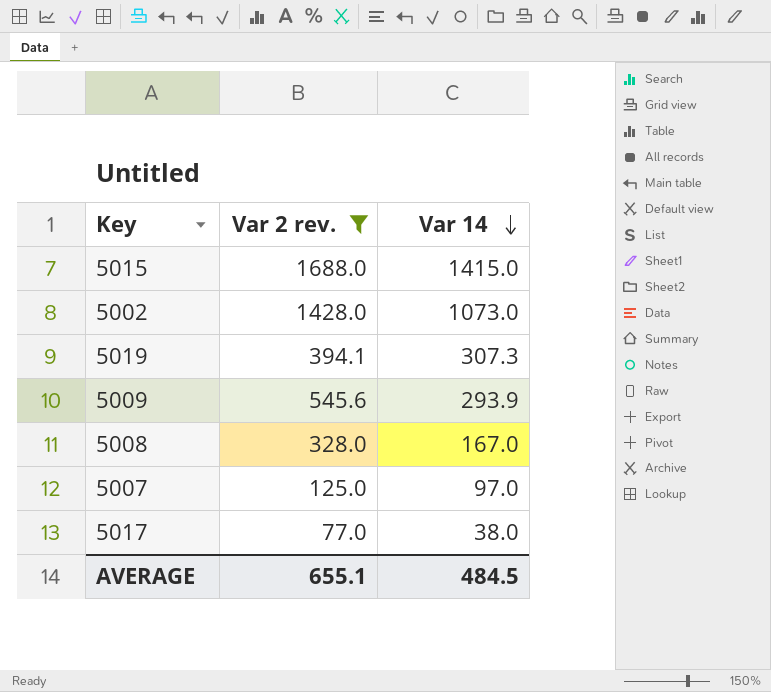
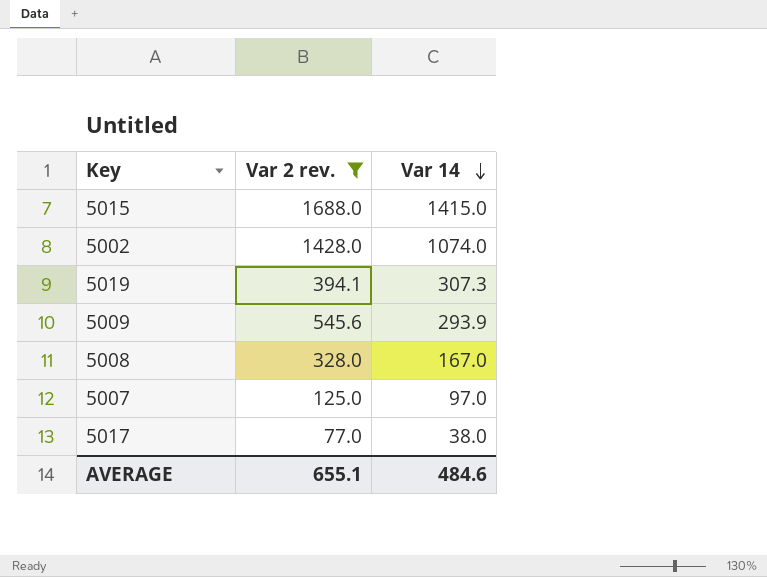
5002 | Var 14: 1073.0 -> 1074.0
AVERAGE | Var 14: 484.5 -> 484.6

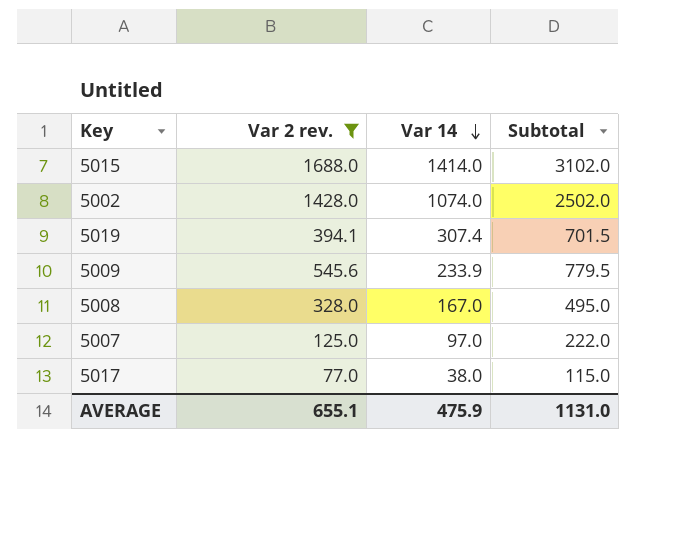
column Subtotal | formula: none -> [Var 2 rev.] + [Var 14]
5015 | Var 14: 1415.0 -> 1414.0
5019 | Var 14: 307.3 -> 307.4
5009 | Var 14: 293.9 -> 233.9
AVERAGE | Var 14: 484.6 -> 475.9

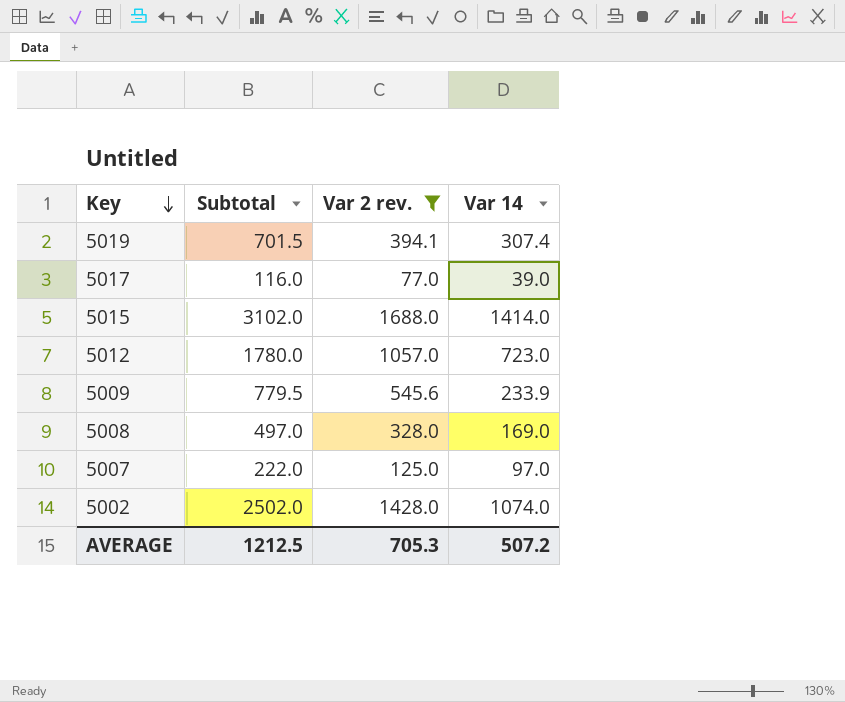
row order: Var 14 descending -> Key descending
column Subtotal | position: 4 -> 2
5017 | Subtotal: 115.0 -> 116.0
5017 | Var 14: 38.0 -> 39.0
row 5012: none -> 1780.0 | 1057.0 | 723.0
5008 | Subtotal: 495.0 -> 497.0
5008 | Var 14: 167.0 -> 169.0
AVERAGE | Subtotal: 1131.0 -> 1212.5
AVERAGE | Var 2 rev.: 655.1 -> 705.3
AVERAGE | Var 14: 475.9 -> 507.2

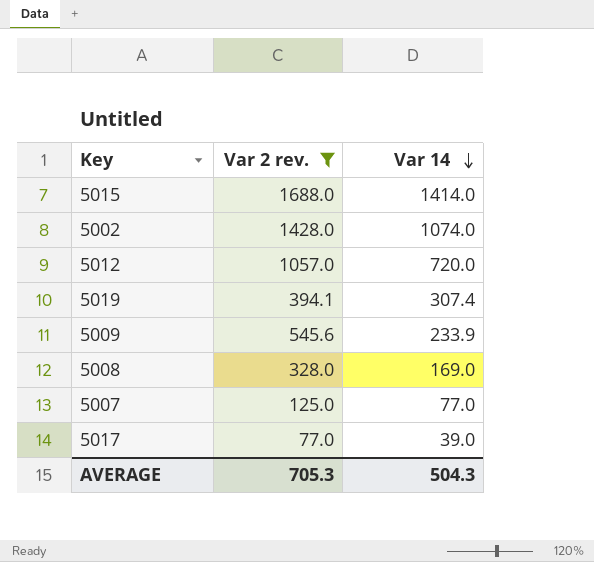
row order: Key descending -> Var 14 descending
column Subtotal | formula: [Var 2 rev.] + [Var 14] -> none
5012 | Var 14: 723.0 -> 720.0
5007 | Var 14: 97.0 -> 77.0
AVERAGE | Var 14: 507.2 -> 504.3

